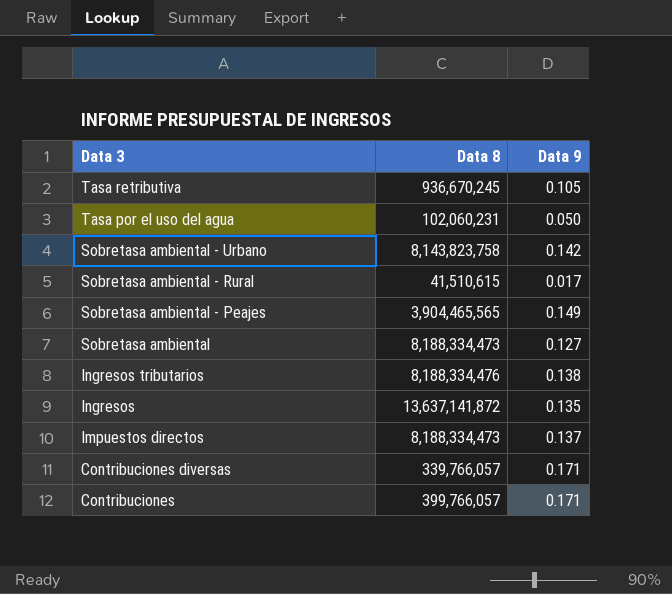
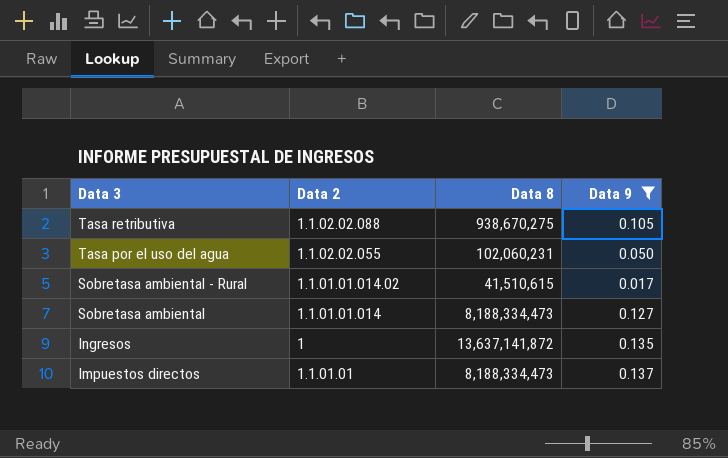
filter: none -> Data 9 <= 0.137
column Data 2 | position: none -> 2
Tasa retributiva | Data 8: 936,670,245 -> 938,670,275

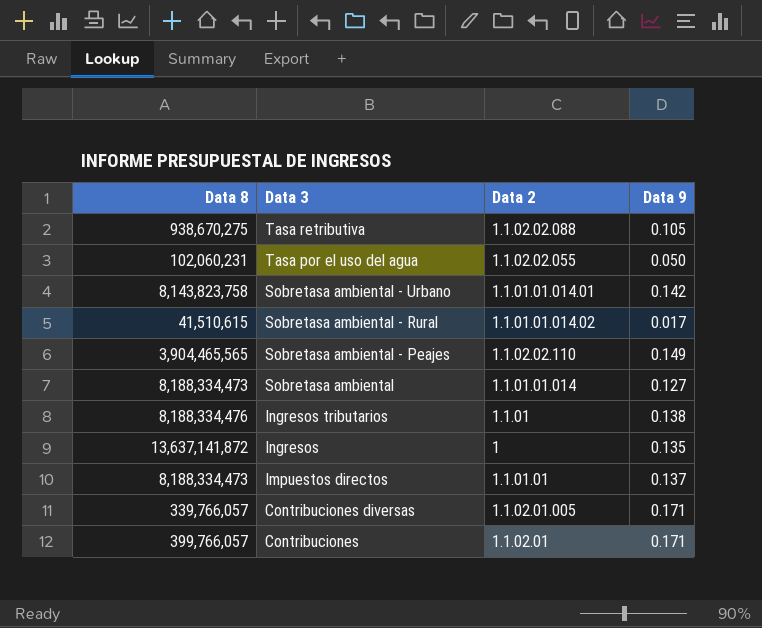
filter: Data 9 <= 0.137 -> none
column Data 8 | position: 3 -> 1

